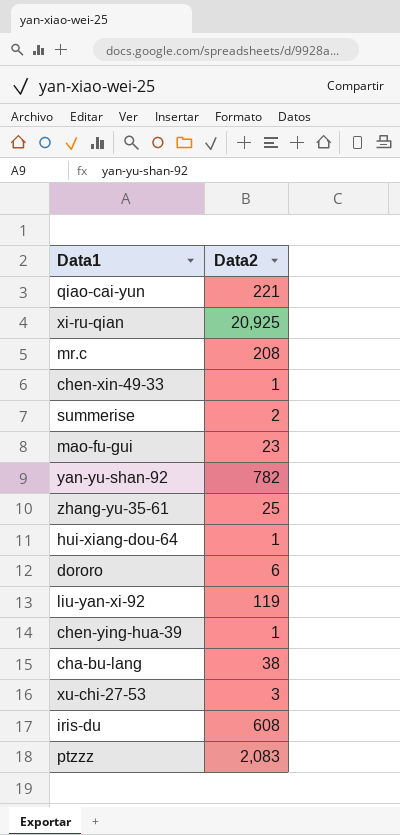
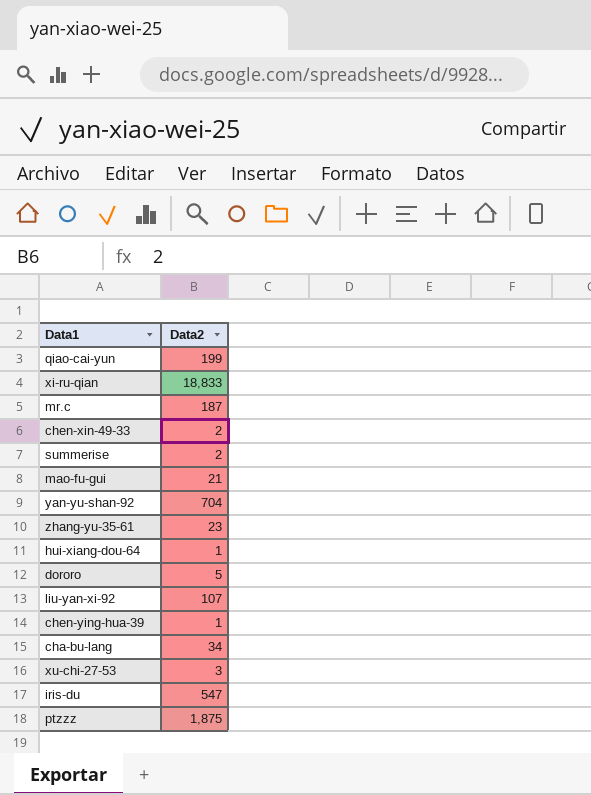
qiao-cai-yun | Data2: 221 -> 199
xi-ru-qian | Data2: 20,925 -> 18,833
mr.c | Data2: 208 -> 187
chen-xin-49-33 | Data2: 1 -> 2
mao-fu-gui | Data2: 23 -> 21
yan-yu-shan-92 | Data2: 782 -> 704
zhang-yu-35-61 | Data2: 25 -> 23
dororo | Data2: 6 -> 5
liu-yan-xi-92 | Data2: 119 -> 107
cha-bu-lang | Data2: 38 -> 34
iris-du | Data2: 608 -> 547
ptzzz | Data2: 2,083 -> 1,875

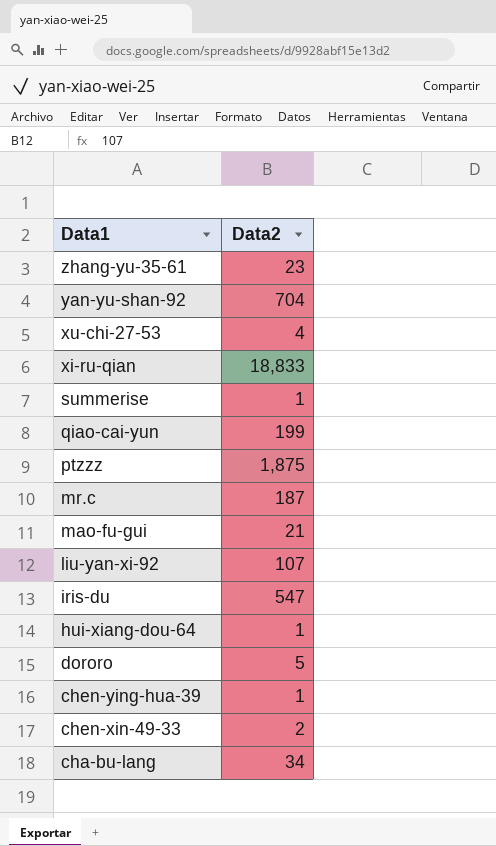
row order: none -> Data1 descending
xu-chi-27-53 | Data2: 3 -> 4
summerise | Data2: 2 -> 1

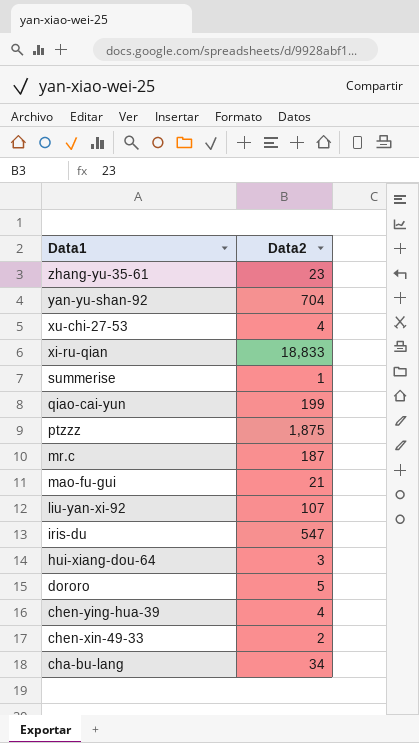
hui-xiang-dou-64 | Data2: 1 -> 3
chen-ying-hua-39 | Data2: 1 -> 4

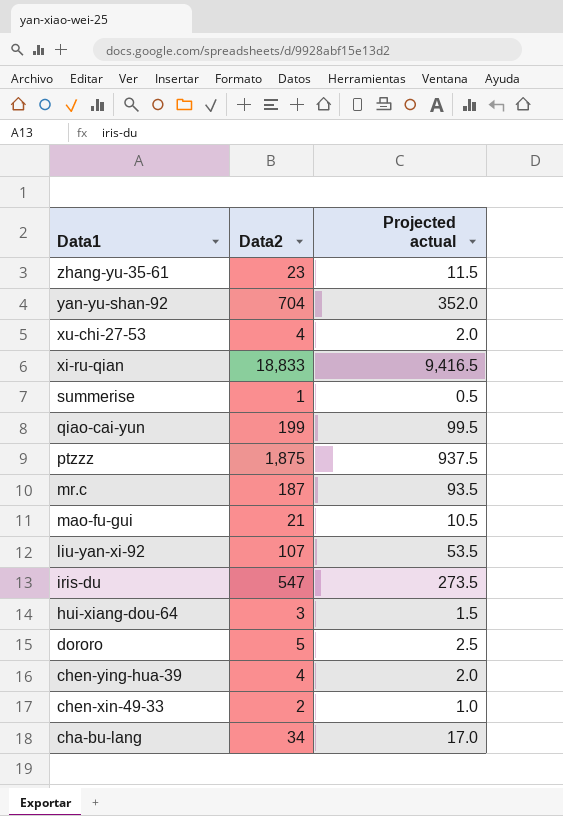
column Projected actual | formula: none -> [Data2] * 0.5

